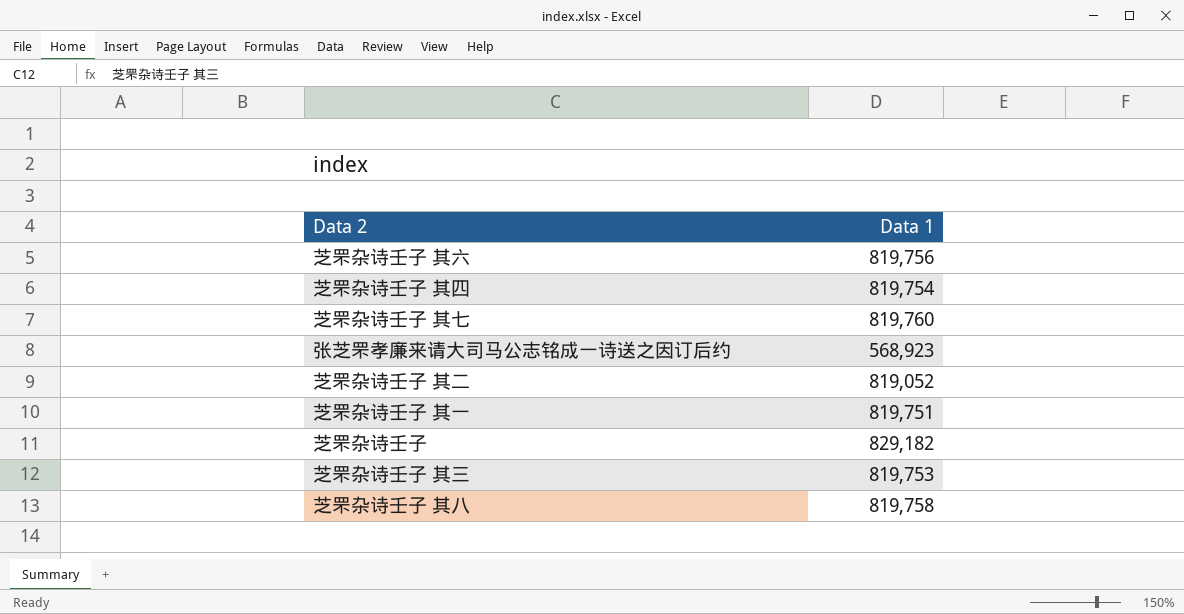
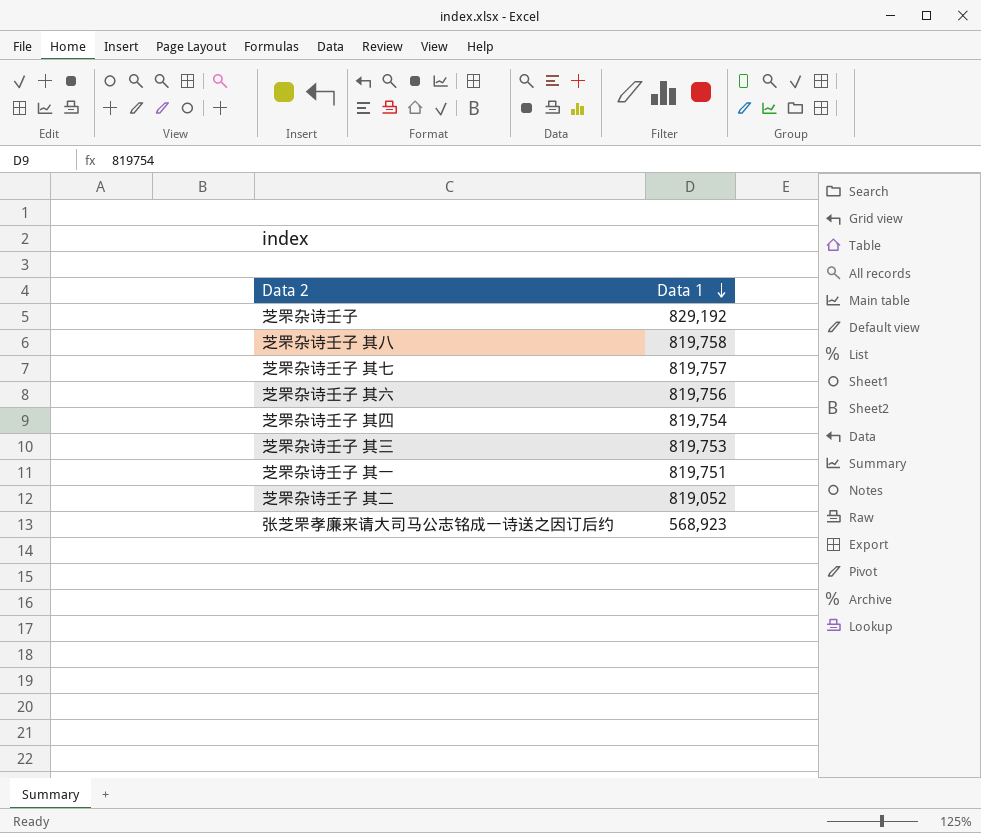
row order: none -> Data 1 descending
芝罘杂诗壬子 | Data 1: 829,182 -> 829,192
芝罘杂诗壬子 其七 | Data 1: 819,760 -> 819,757

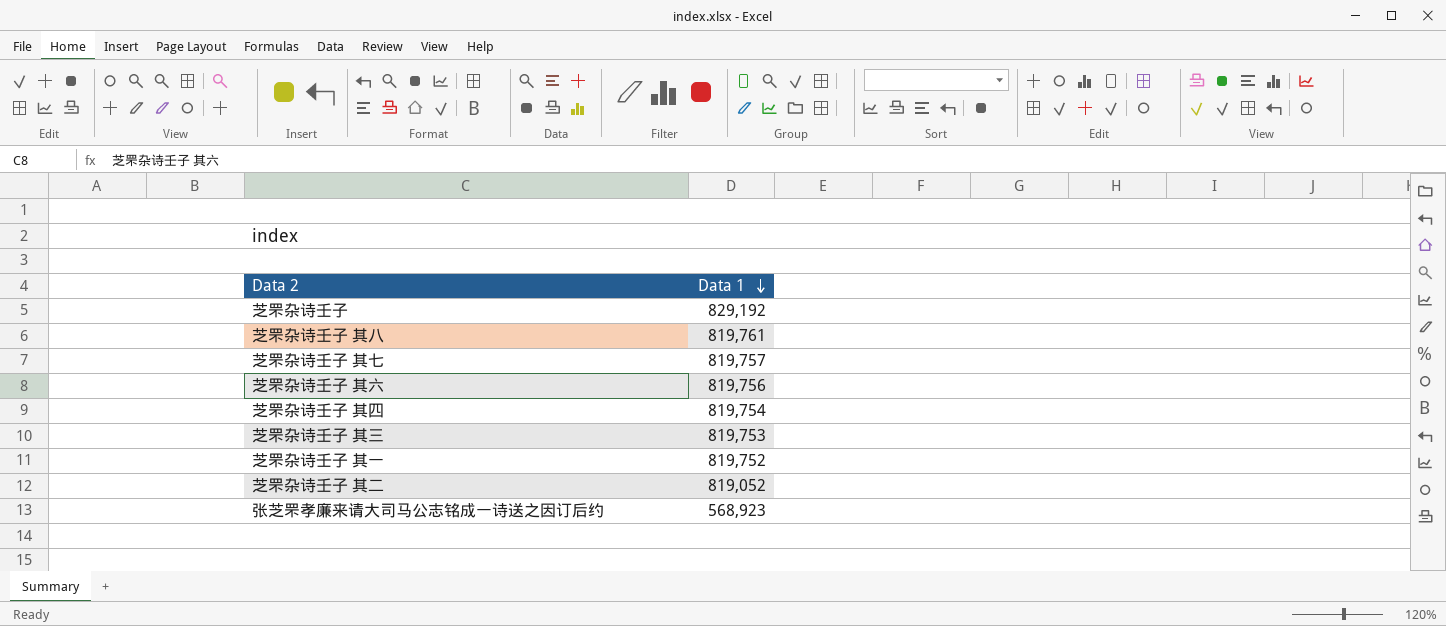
芝罘杂诗壬子 其八 | Data 1: 819,758 -> 819,761
芝罘杂诗壬子 其一 | Data 1: 819,751 -> 819,752

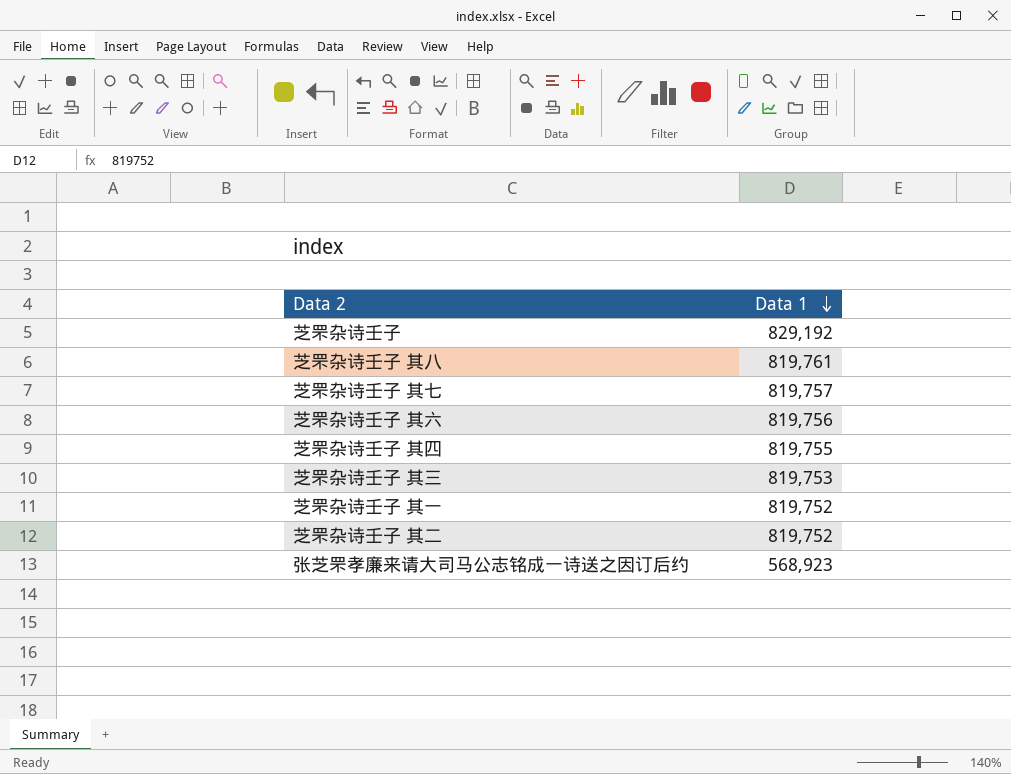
芝罘杂诗壬子 其四 | Data 1: 819,754 -> 819,755
芝罘杂诗壬子 其二 | Data 1: 819,052 -> 819,752

